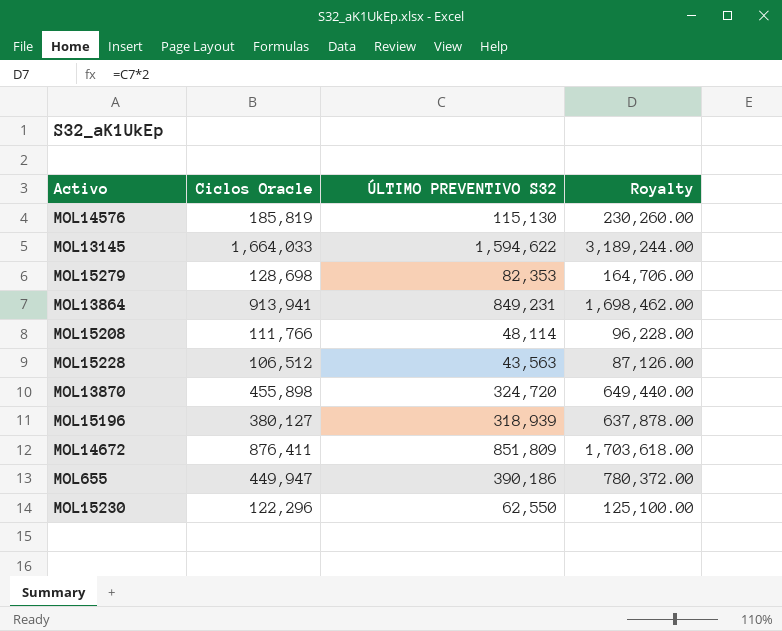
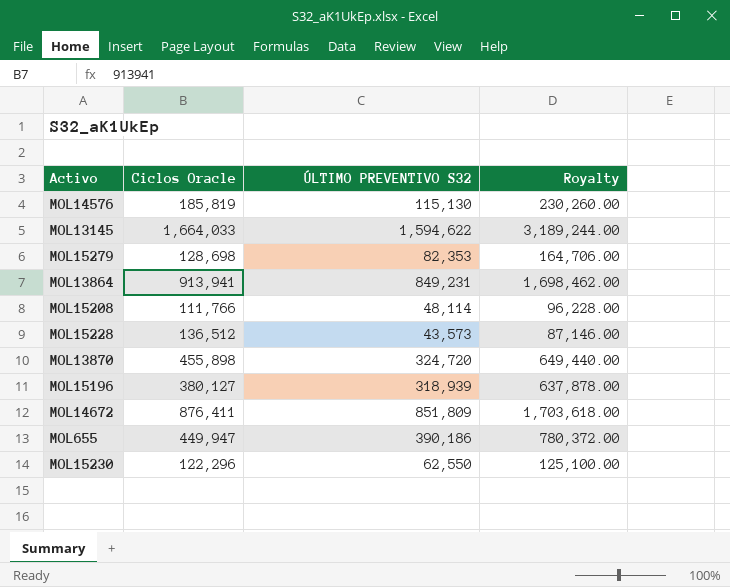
MOL15228 | Ciclos Oracle: 106,512 -> 136,512
MOL15228 | ÚLTIMO PREVENTIVO S32: 43,563 -> 43,573
MOL15228 | Royalty: 87,126.00 -> 87,146.00

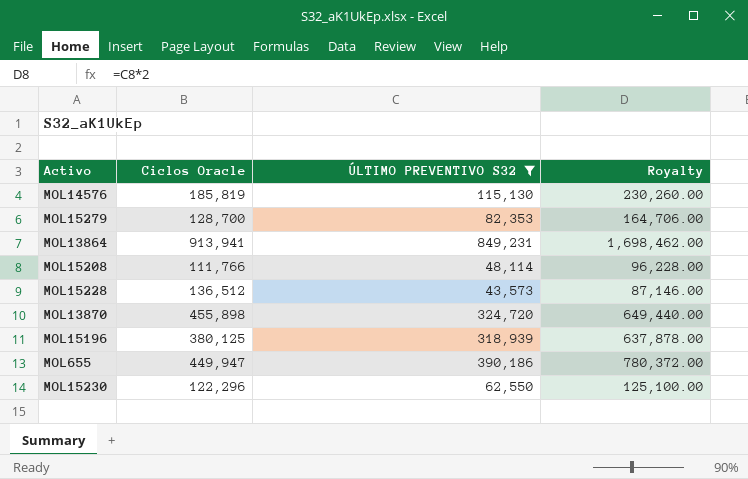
filter: none -> ÚLTIMO PREVENTIVO S32 <= 849,231
MOL15279 | Ciclos Oracle: 128,698 -> 128,700
MOL15196 | Ciclos Oracle: 380,127 -> 380,125

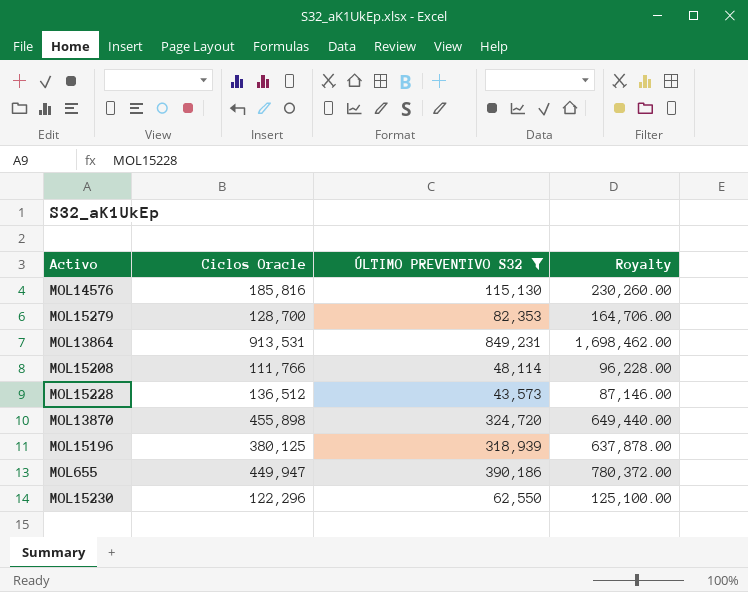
MOL14576 | Ciclos Oracle: 185,819 -> 185,816
MOL13864 | Ciclos Oracle: 913,941 -> 913,531

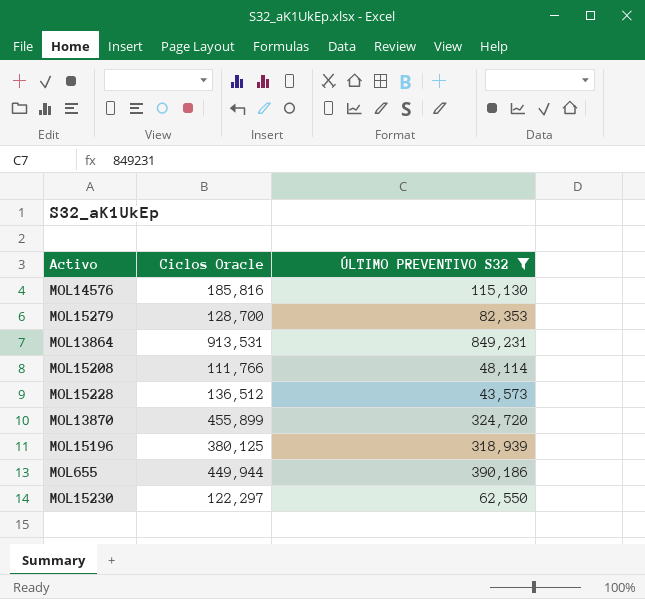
column Royalty | formula: [ÚLTIMO PREVENTIVO S32] * 2 -> none
MOL13870 | Ciclos Oracle: 455,898 -> 455,899
MOL655 | Ciclos Oracle: 449,947 -> 449,944
MOL15230 | Ciclos Oracle: 122,296 -> 122,297

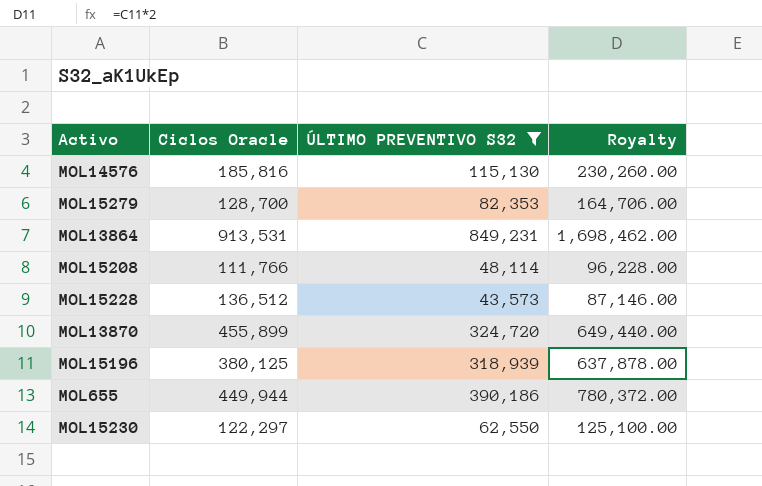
column Royalty | formula: none -> [ÚLTIMO PREVENTIVO S32] * 2

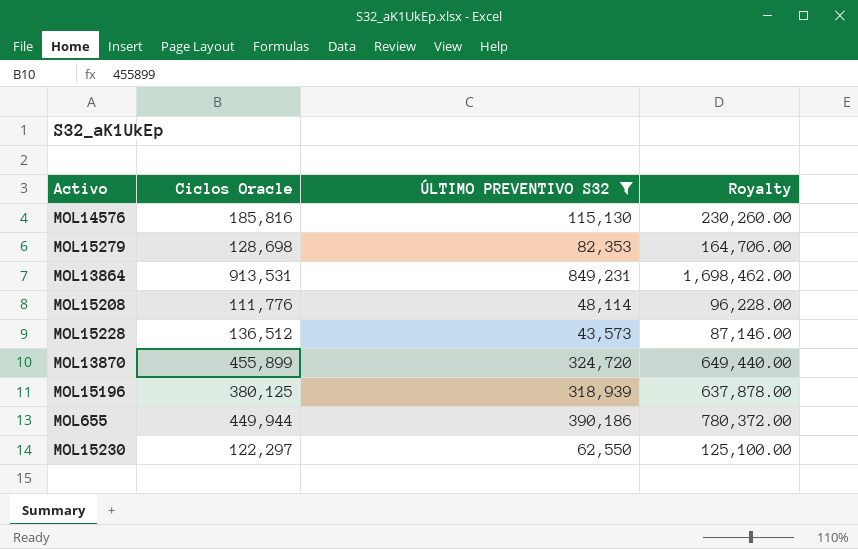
MOL15279 | Ciclos Oracle: 128,700 -> 128,698
MOL15208 | Ciclos Oracle: 111,766 -> 111,776

